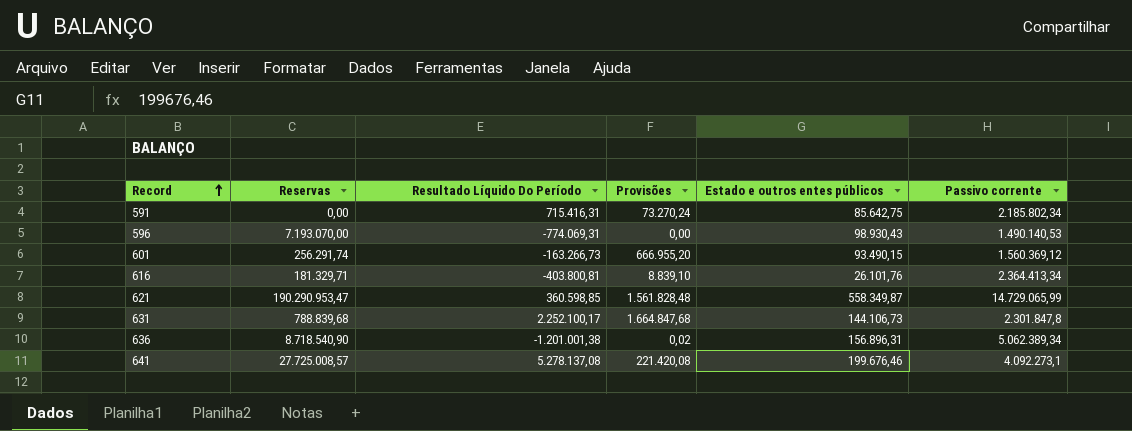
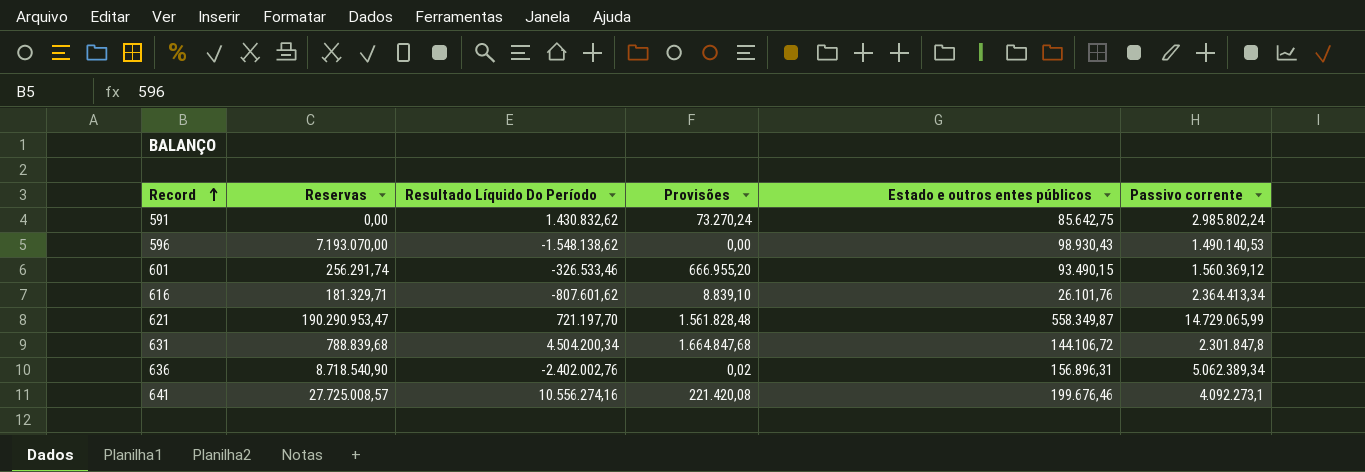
591 | Resultado Líquido Do Período: 715.416,31 -> 1.430.832,62
591 | Passivo corrente: 2.185.802,34 -> 2.985.802,24
596 | Resultado Líquido Do Período: -774.069,31 -> -1.548.138,62
601 | Resultado Líquido Do Período: -163.266,73 -> -326.533,46
616 | Resultado Líquido Do Período: -403.800,81 -> -807.601,62
621 | Resultado Líquido Do Período: 360.598,85 -> 721.197,70
631 | Resultado Líquido Do Período: 2.252.100,17 -> 4.504.200,34
631 | Estado e outros entes públicos: 144.106,73 -> 144.106,72
636 | Resultado Líquido Do Período: -1.201.001,38 -> -2.402.002,76
641 | Resultado Líquido Do Período: 5.278.137,08 -> 10.556.274,16

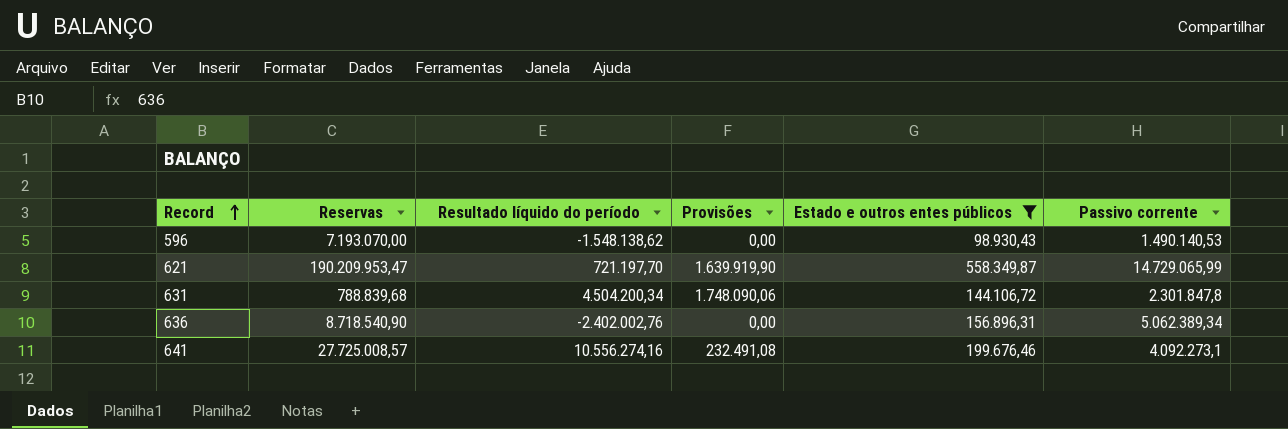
filter: none -> Estado e outros entes públicos >= 98.930,43
column name: Resultado Líquido Do Período -> Resultado líquido do período
621 | Reservas: 190.290.953,47 -> 190.209.953,47
621 | Provisões: 1.561.828,48 -> 1.639.919,90
631 | Provisões: 1.664.847,68 -> 1.748.090,06
636 | Provisões: 0,02 -> 0,00
641 | Provisões: 221.420,08 -> 232.491,08

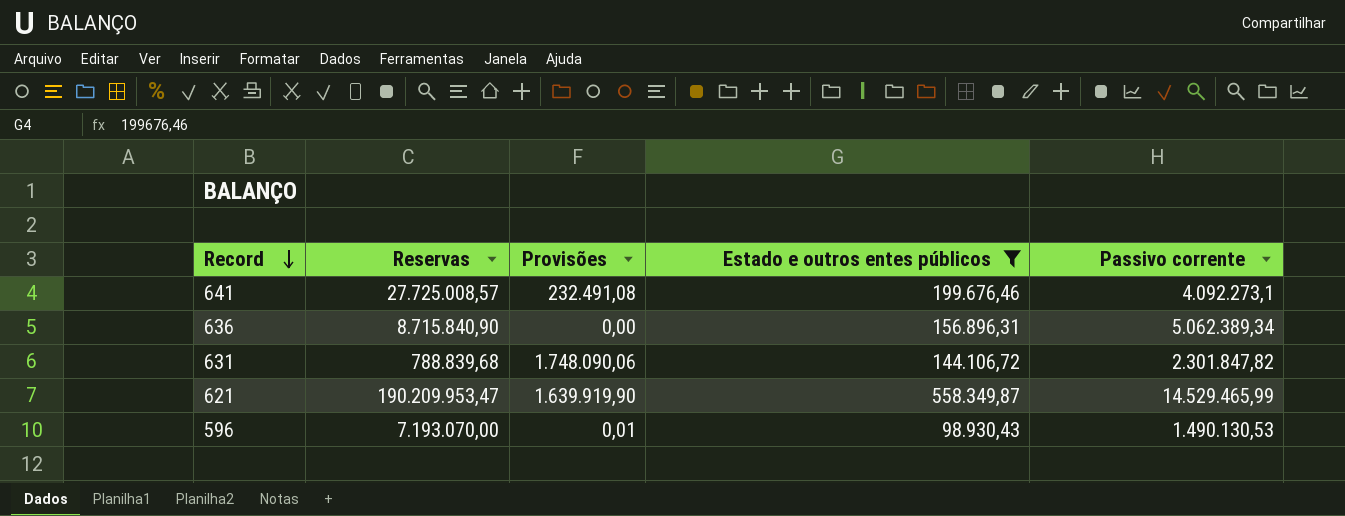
row order: Record ascending -> Record descending
column Resultado líquido do período | position: 3 -> none
636 | Reservas: 8.718.540,90 -> 8.715.840,90
631 | Passivo corrente: 2.301.847,8 -> 2.301.847,82
621 | Passivo corrente: 14.729.065,99 -> 14.529.465,99
596 | Provisões: 0,00 -> 0,01
596 | Passivo corrente: 1.490.140,53 -> 1.490.130,53

